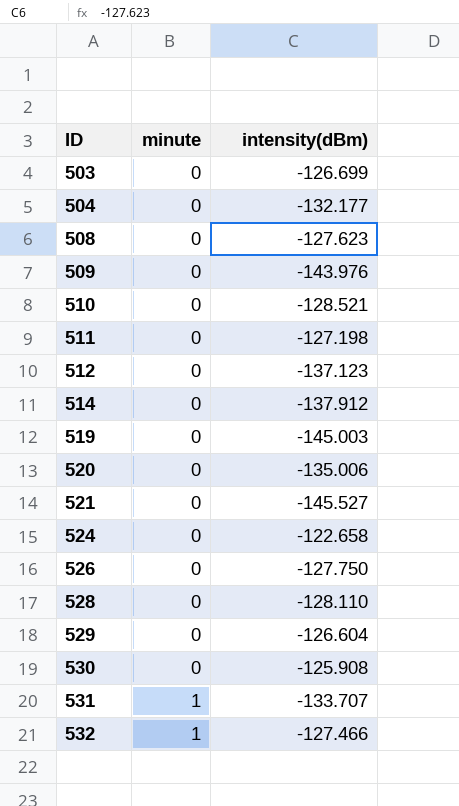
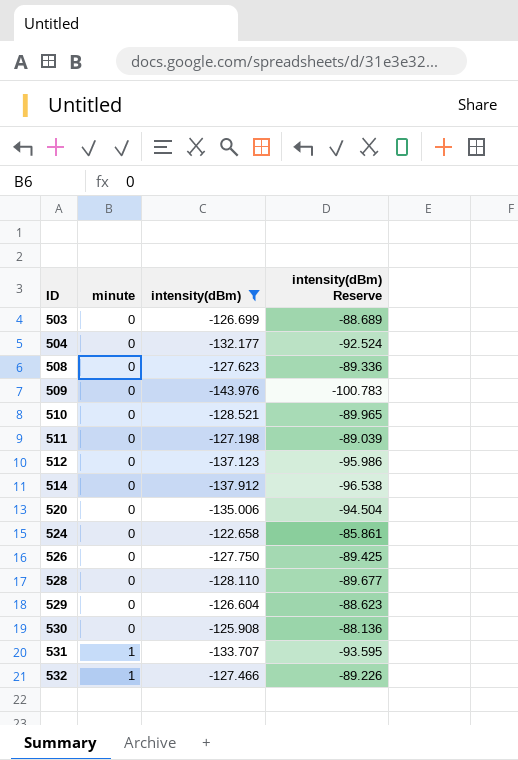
filter: none -> intensity(dBm) >= -143.976
column intensity(dBm) Reserve | formula: none -> [intensity(dBm)] * 0.7

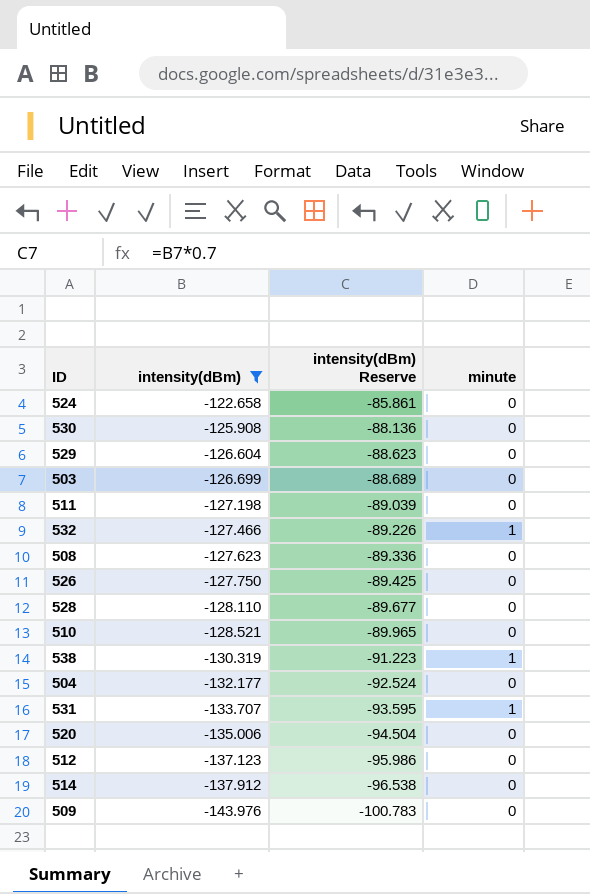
row order: ID ascending -> intensity(dBm) descending
column minute | position: 2 -> 4
row 538: none -> -130.319 | -91.223 | 1

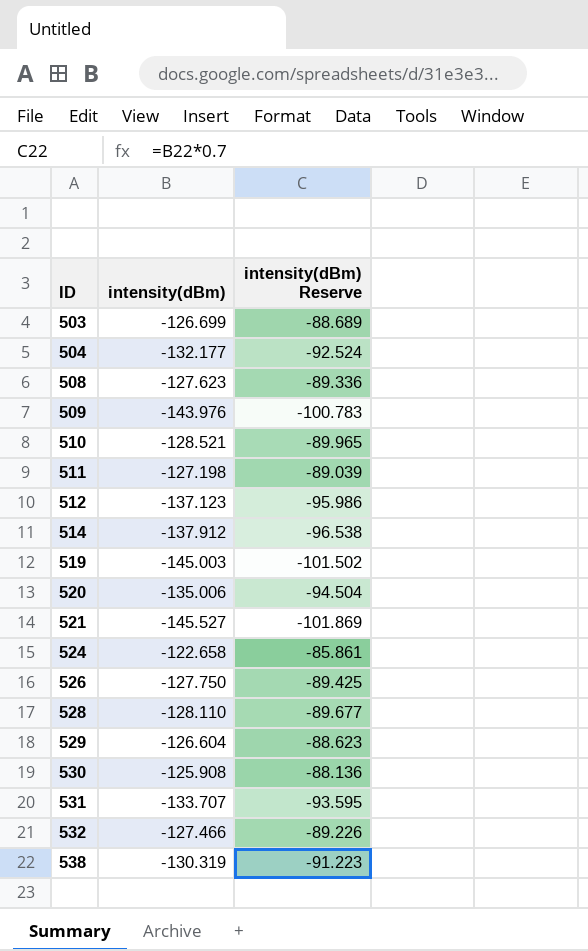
filter: intensity(dBm) >= -143.976 -> none
row order: intensity(dBm) descending -> ID ascending
column minute | position: 4 -> none

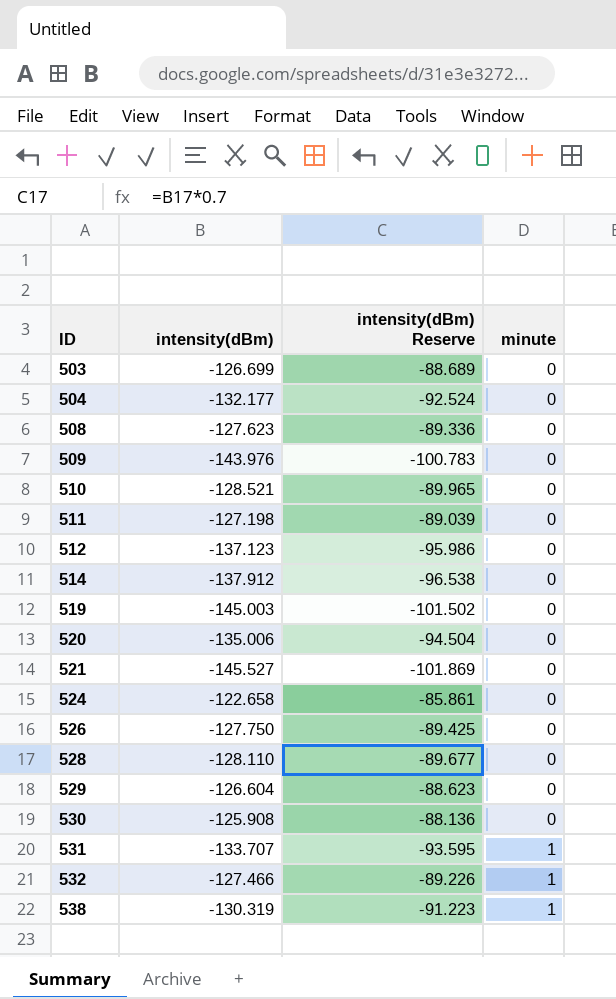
column minute | position: none -> 4

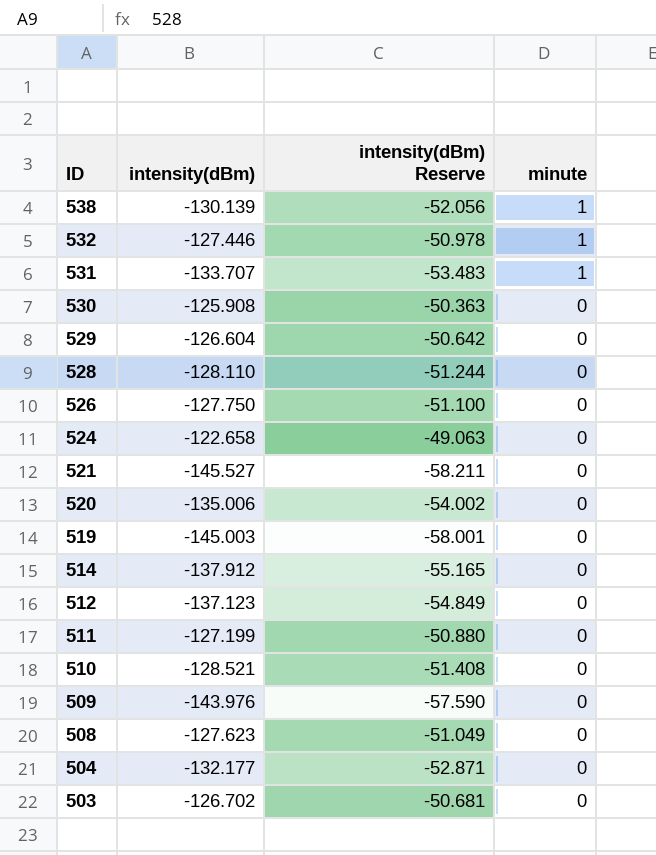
row order: ID ascending -> ID descending
column intensity(dBm) Reserve | formula: [intensity(dBm)] * 0.7 -> [intensity(dBm)] * 0.4
538 | intensity(dBm): -130.319 -> -130.139
532 | intensity(dBm): -127.466 -> -127.446
511 | intensity(dBm): -127.198 -> -127.199
503 | intensity(dBm): -126.699 -> -126.702

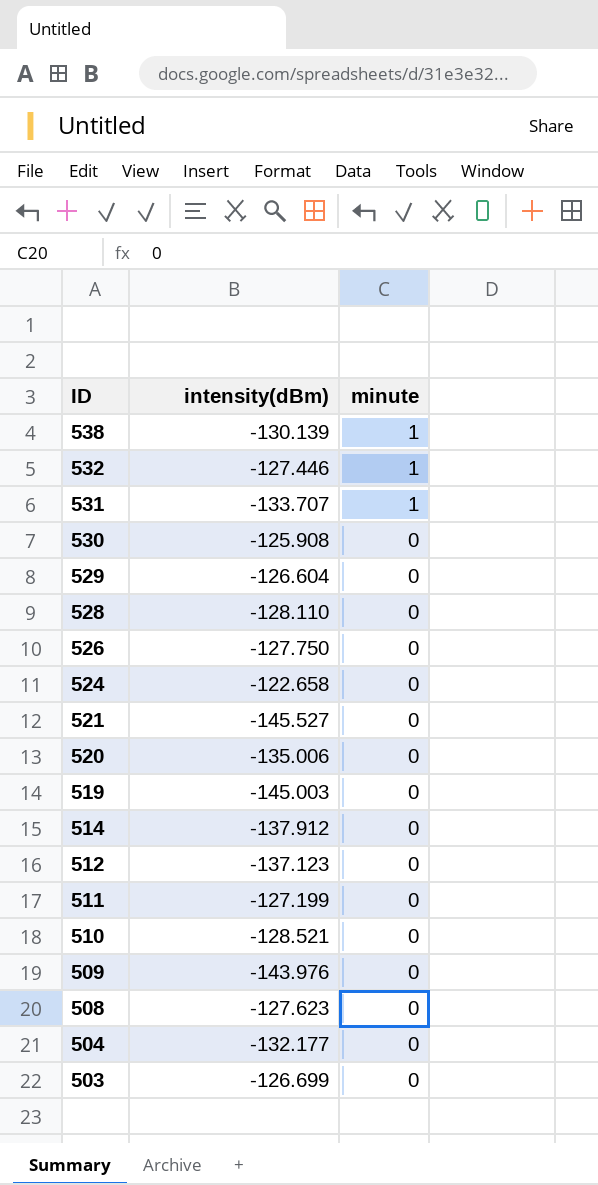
column intensity(dBm) Reserve | formula: [intensity(dBm)] * 0.4 -> none
503 | intensity(dBm): -126.702 -> -126.699

